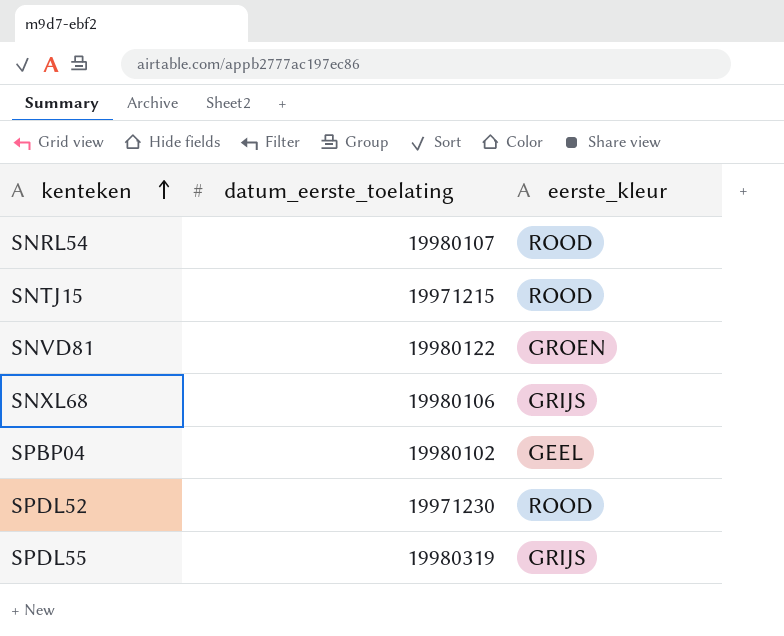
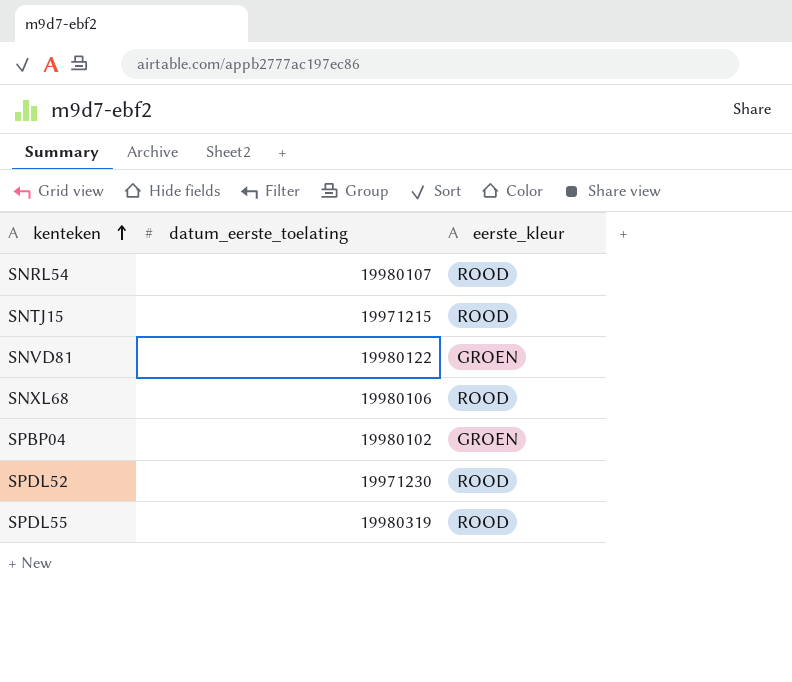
SNXL68 | eerste_kleur: GRIJS -> ROOD
SPBP04 | eerste_kleur: GEEL -> GROEN
SPDL55 | eerste_kleur: GRIJS -> ROOD

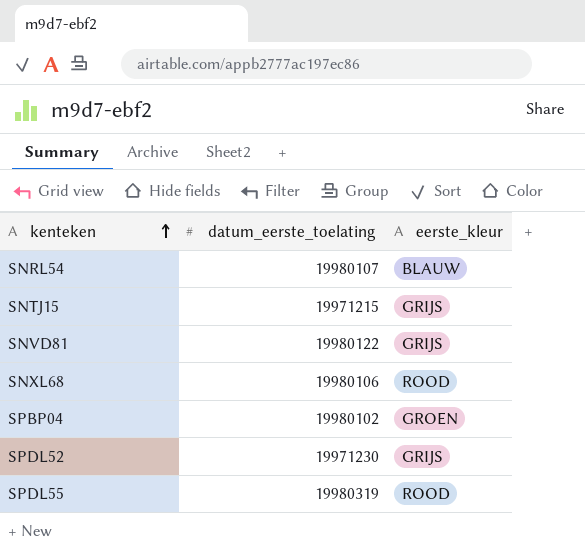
SNRL54 | eerste_kleur: ROOD -> BLAUW
SNTJ15 | eerste_kleur: ROOD -> GRIJS
SNVD81 | eerste_kleur: GROEN -> GRIJS
SPDL52 | eerste_kleur: ROOD -> GRIJS

